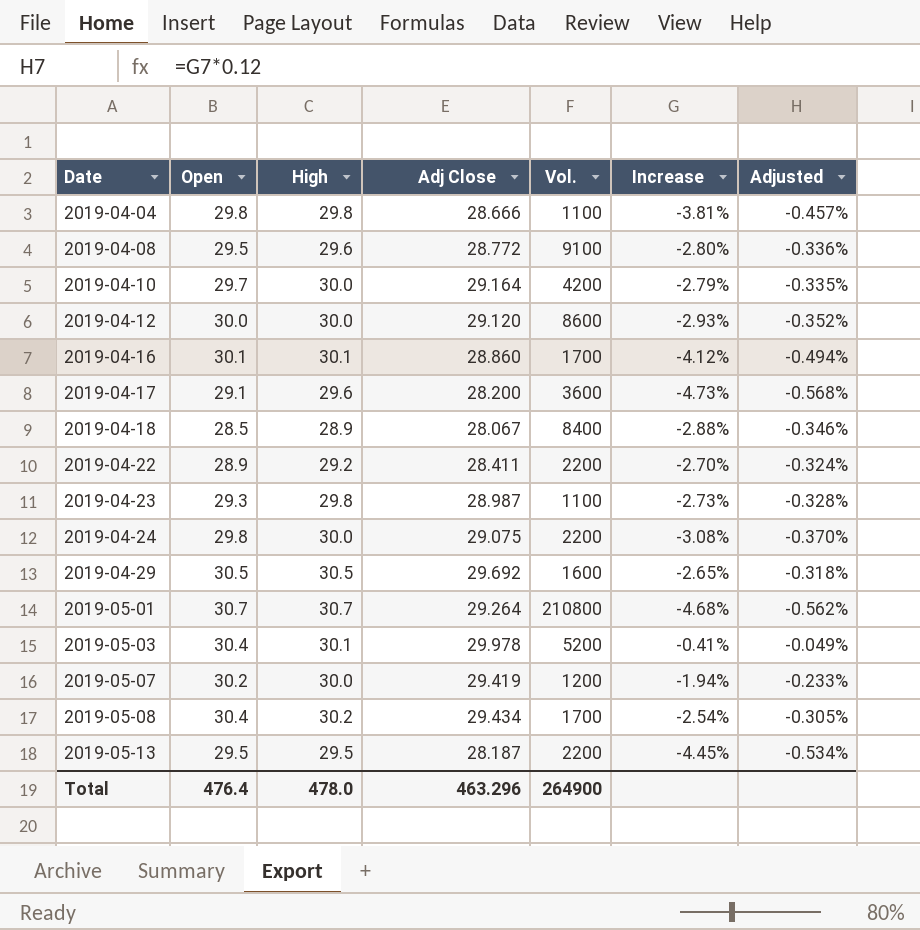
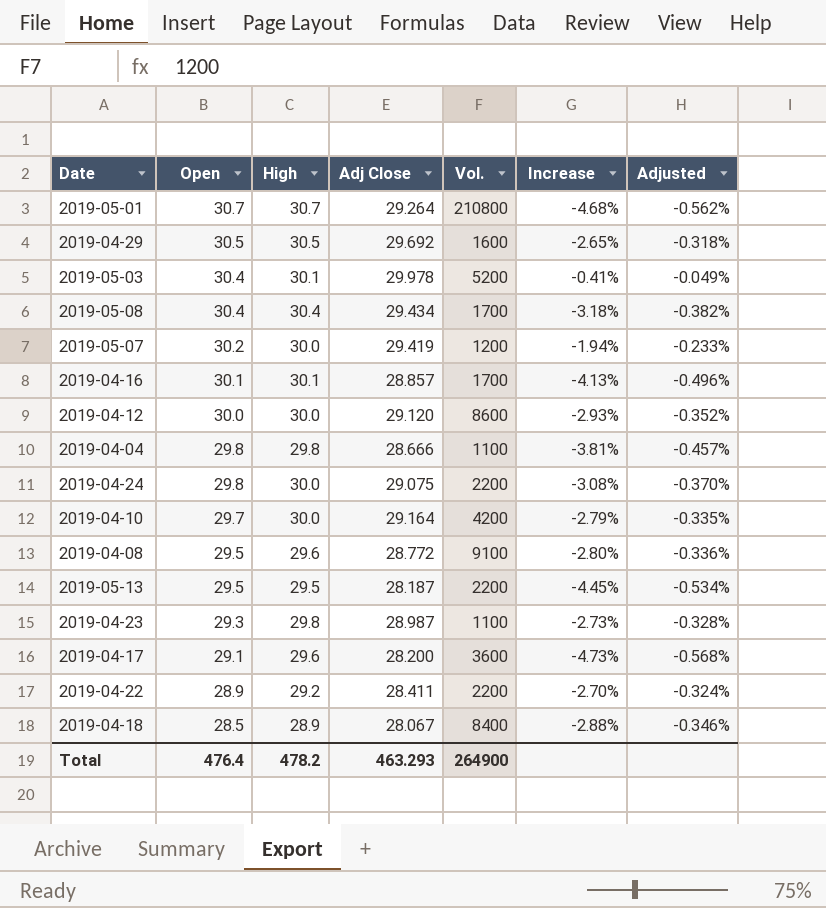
row order: Date ascending -> Open descending
2019-05-08 | High: 30.2 -> 30.4
2019-05-08 | Increase: -2.54% -> -3.18%
2019-05-08 | Adjusted: -0.305% -> -0.382%
2019-04-16 | Adj Close: 28.860 -> 28.857
2019-04-16 | Increase: -4.12% -> -4.13%
2019-04-16 | Adjusted: -0.494% -> -0.496%
Total | High: 478.0 -> 478.2
Total | Adj Close: 463.296 -> 463.293

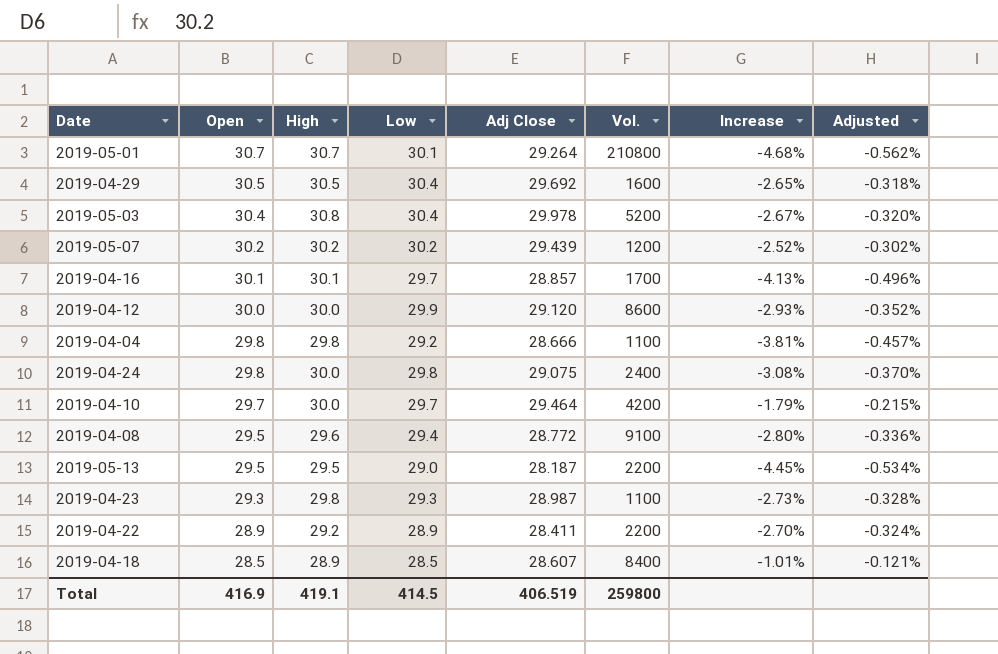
column Low | position: none -> 4
row 2019-05-08: 30.4 | 30.4 | 29.434 | 1700 | -3.18% | -0.382% -> none
row 2019-04-17: 29.1 | 29.6 | 28.200 | 3600 | -4.73% | -0.568% -> none
2019-05-03 | High: 30.1 -> 30.8
2019-05-03 | Increase: -0.41% -> -2.67%
2019-05-03 | Adjusted: -0.049% -> -0.320%
2019-05-07 | High: 30.0 -> 30.2
2019-05-07 | Adj Close: 29.419 -> 29.439
2019-05-07 | Increase: -1.94% -> -2.52%
2019-05-07 | Adjusted: -0.233% -> -0.302%
2019-04-24 | Vol.: 2200 -> 2400
2019-04-10 | Adj Close: 29.164 -> 29.464
2019-04-10 | Increase: -2.79% -> -1.79%
2019-04-10 | Adjusted: -0.335% -> -0.215%
2019-04-18 | Adj Close: 28.067 -> 28.607
2019-04-18 | Increase: -2.88% -> -1.01%
2019-04-18 | Adjusted: -0.346% -> -0.121%
Total | Open: 476.4 -> 416.9
Total | High: 478.2 -> 419.1
Total | Adj Close: 463.293 -> 406.519
Total | Vol.: 264900 -> 259800

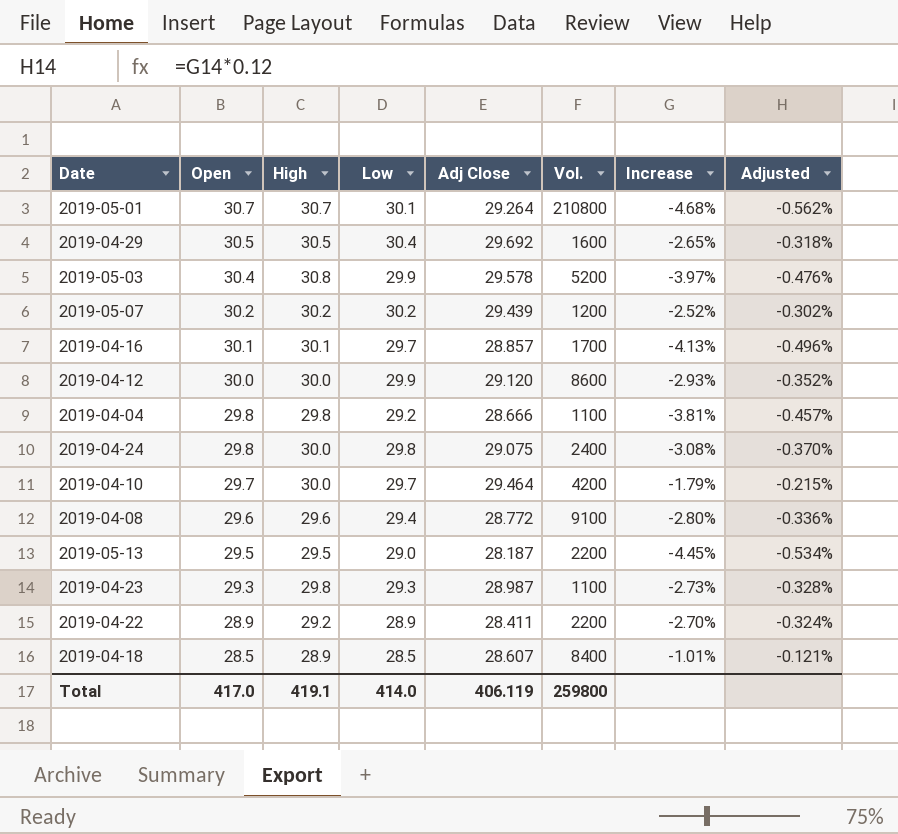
2019-05-03 | Low: 30.4 -> 29.9
2019-05-03 | Adj Close: 29.978 -> 29.578
2019-05-03 | Increase: -2.67% -> -3.97%
2019-05-03 | Adjusted: -0.320% -> -0.476%
2019-04-08 | Open: 29.5 -> 29.6
Total | Open: 416.9 -> 417.0
Total | Low: 414.5 -> 414.0
Total | Adj Close: 406.519 -> 406.119

